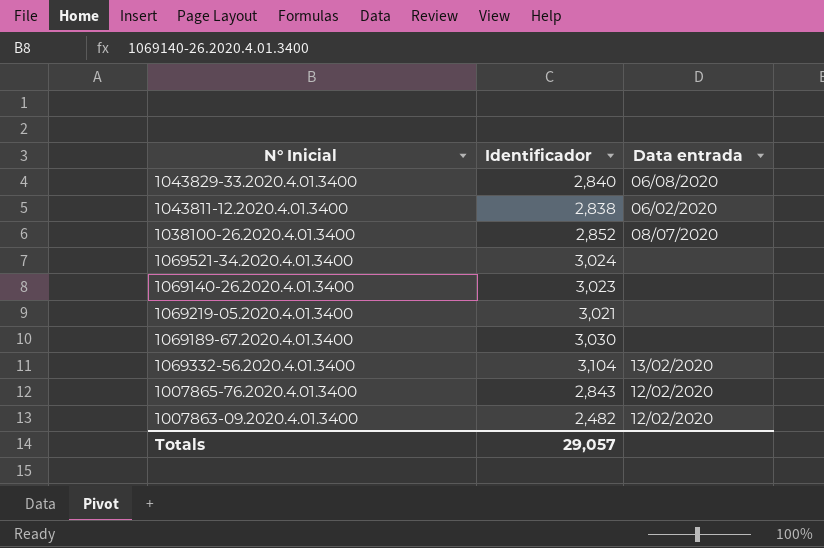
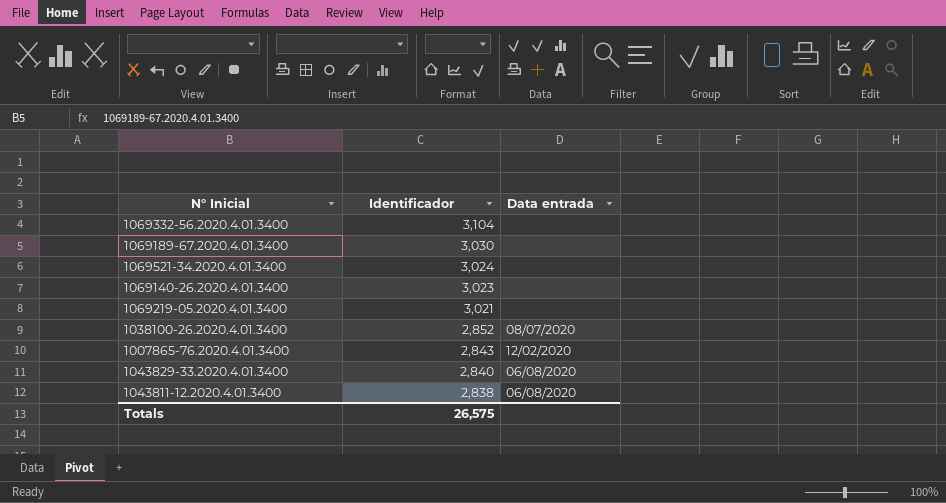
row order: none -> Identificador descending
row 1007863-09.2020.4.01.3400: 2,482 | 12/02/2020 -> none
1069332-56.2020.4.01.3400 | Data entrada: 13/02/2020 -> none
1043811-12.2020.4.01.3400 | Data entrada: 06/02/2020 -> 06/08/2020
Totals | Identificador: 29,057 -> 26,575

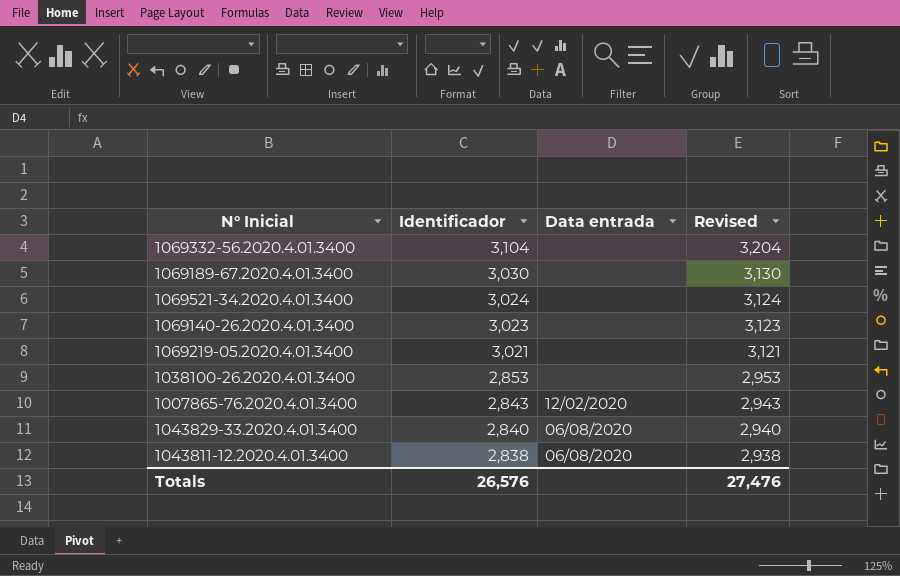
column Revised | formula: none -> [Identificador] + 100
1038100-26.2020.4.01.3400 | Identificador: 2,852 -> 2,853
1038100-26.2020.4.01.3400 | Data entrada: 08/07/2020 -> none
Totals | Identificador: 26,575 -> 26,576

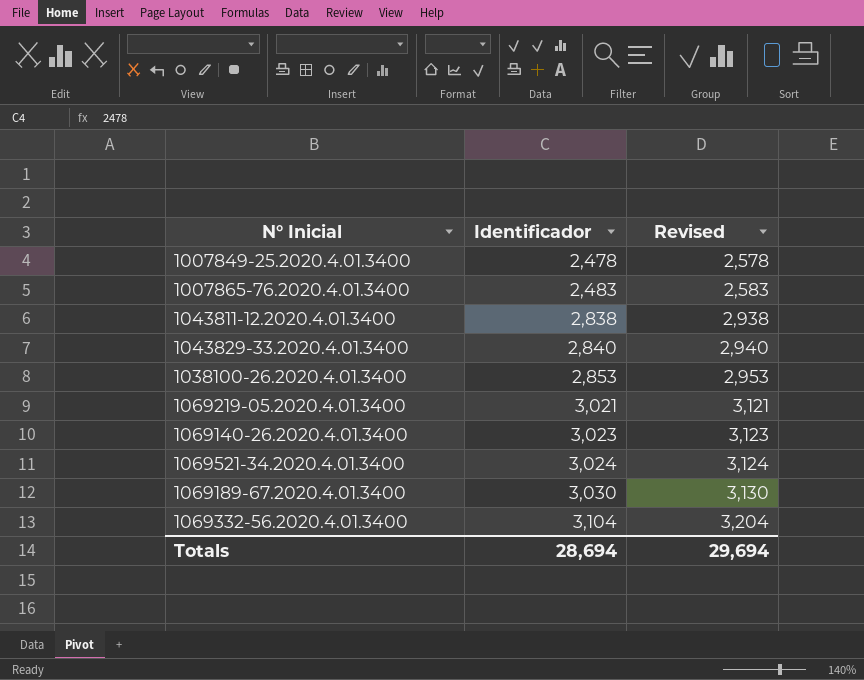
row order: Identificador descending -> Identificador ascending
column Data entrada | position: 3 -> none
row 1007849-25.2020.4.01.3400: none -> 2,478 | 2,578
1007865-76.2020.4.01.3400 | Identificador: 2,843 -> 2,483
1007865-76.2020.4.01.3400 | Revised: 2,943 -> 2,583
Totals | Identificador: 26,576 -> 28,694
Totals | Revised: 27,476 -> 29,694

